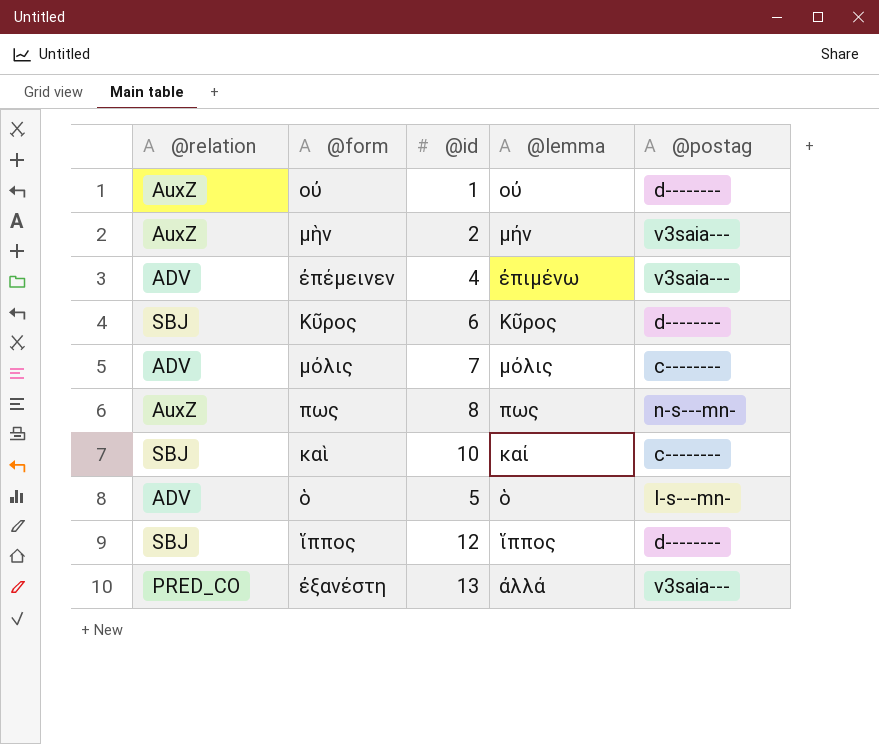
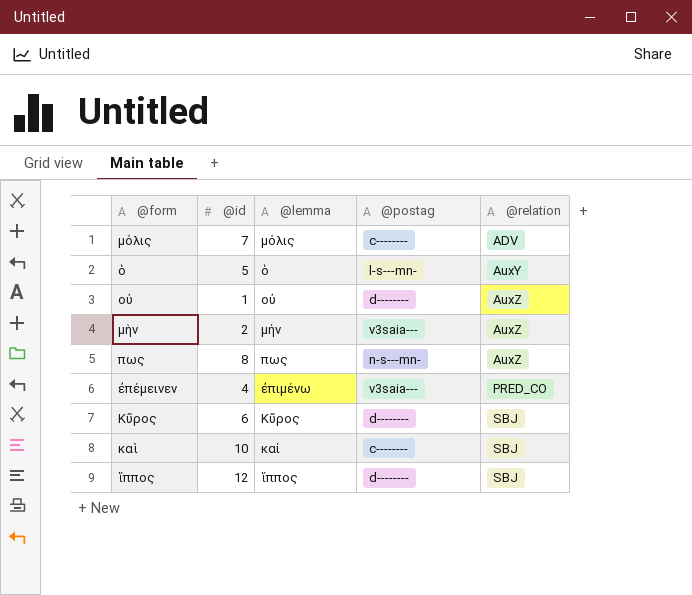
row order: none -> @relation ascending
column @relation | position: 1 -> 5
row ἐξανέστη: PRED_CO | 13 | ἀλλά | v3saia--- -> none
ὁ | @relation: ADV -> AuxY
ἐπέμεινεν | @relation: ADV -> PRED_CO

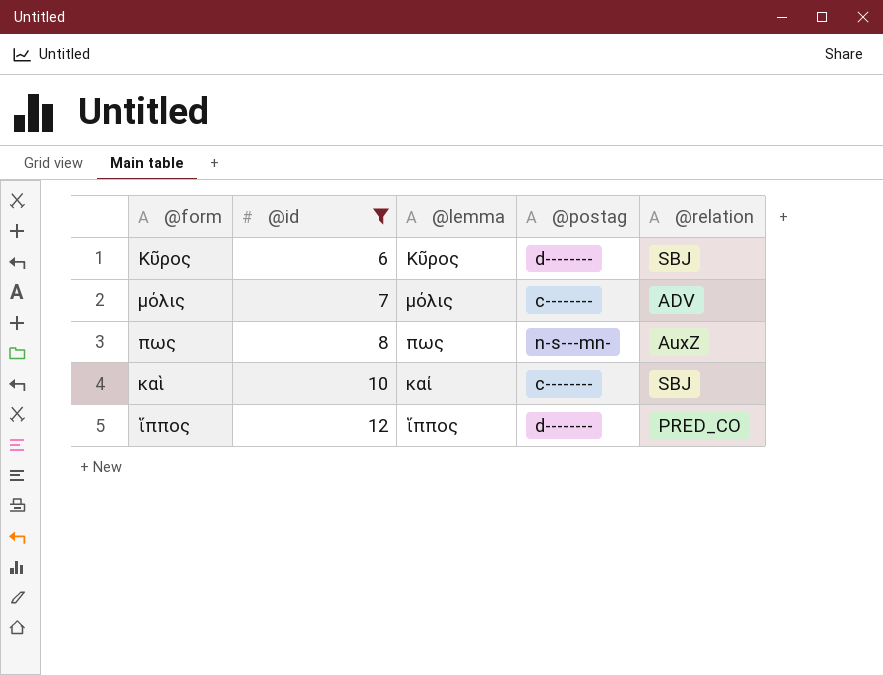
filter: none -> @id >= 6
row order: @relation ascending -> @id ascending
ἵππος | @relation: SBJ -> PRED_CO

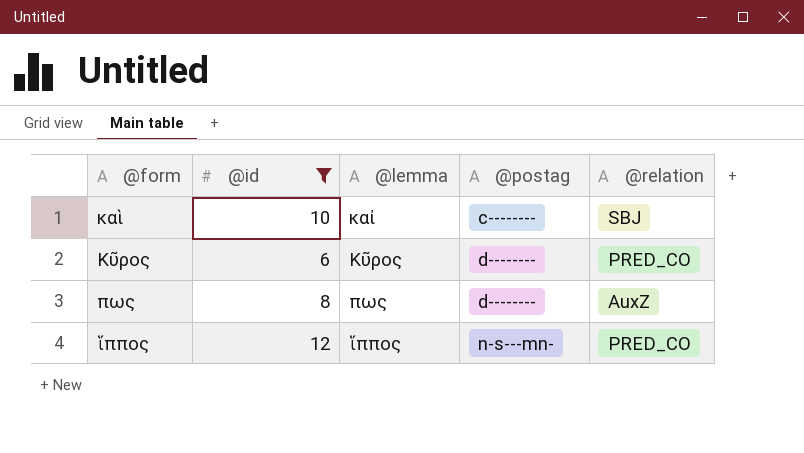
row order: @id ascending -> @postag ascending
row μόλις: 7 | μόλις | c-------- | ADV -> none
Κῦρος | @relation: SBJ -> PRED_CO
πως | @postag: n-s---mn- -> d--------
ἵππος | @postag: d-------- -> n-s---mn-

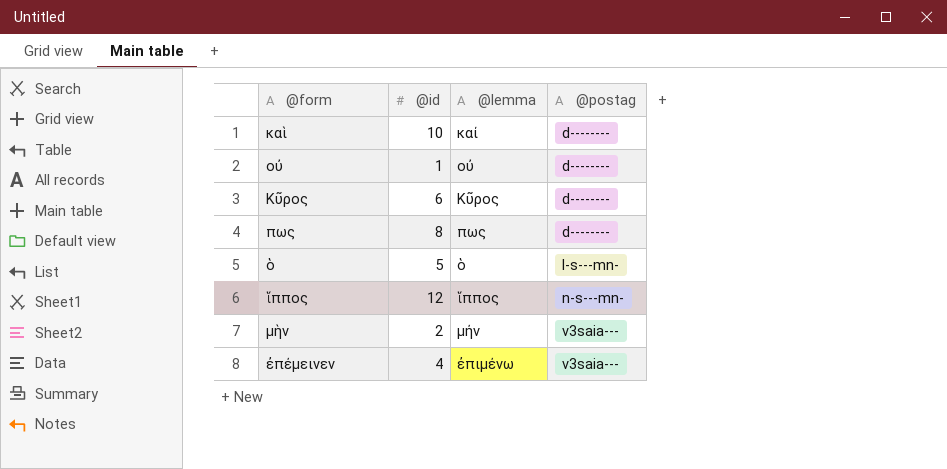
filter: @id >= 6 -> none
column @relation | position: 5 -> none
καὶ | @postag: c-------- -> d--------

